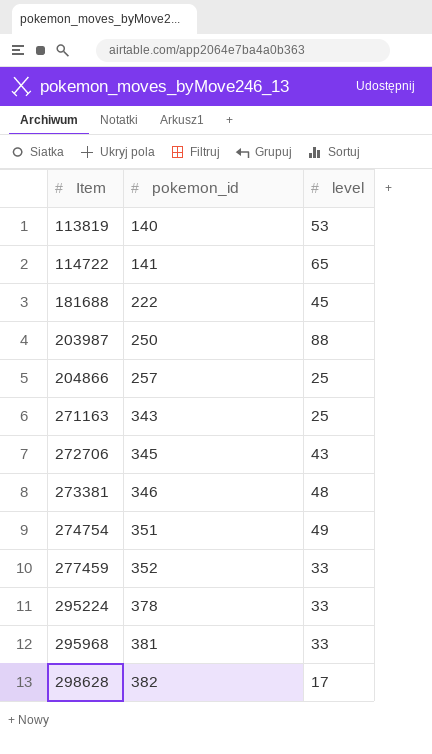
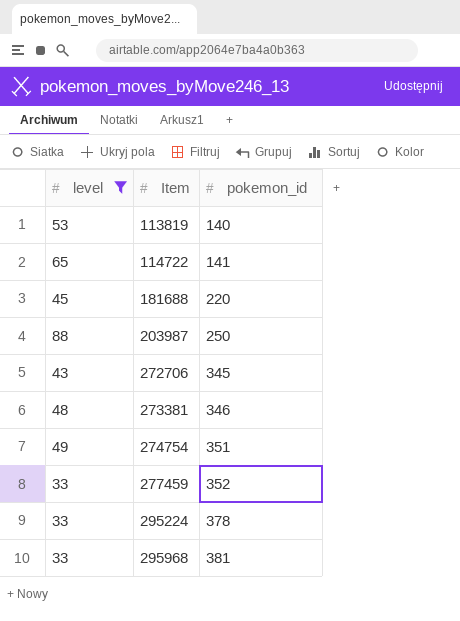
filter: none -> level >= 33
column level | position: 3 -> 1
181688 | pokemon_id: 222 -> 220

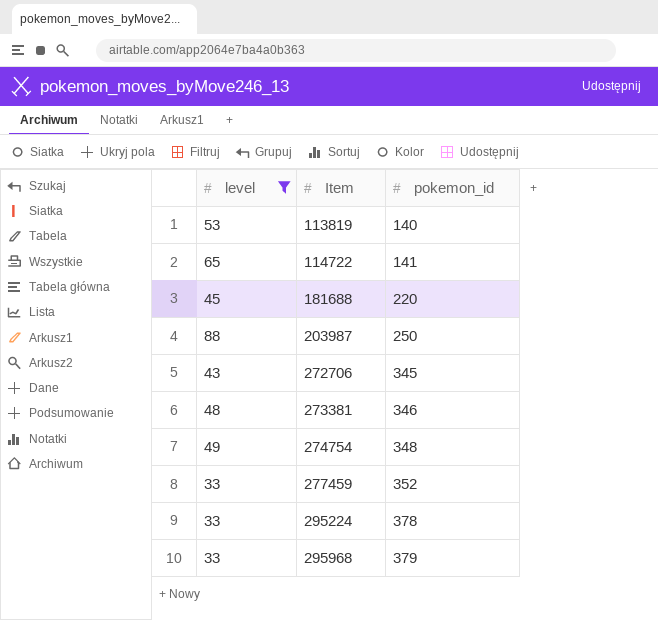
274754 | pokemon_id: 351 -> 348
295968 | pokemon_id: 381 -> 379

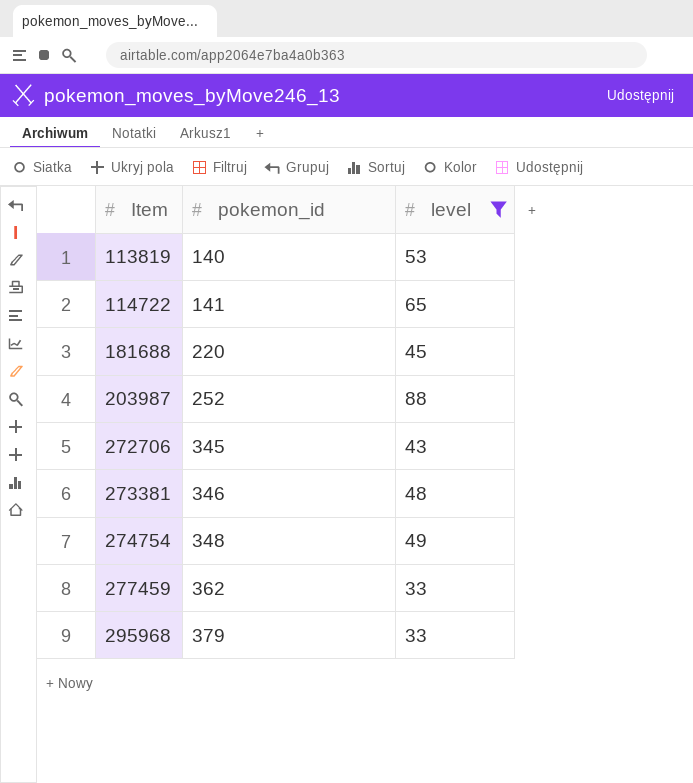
column level | position: 1 -> 3
row 295224: 33 | 378 -> none
203987 | pokemon_id: 250 -> 252
277459 | pokemon_id: 352 -> 362

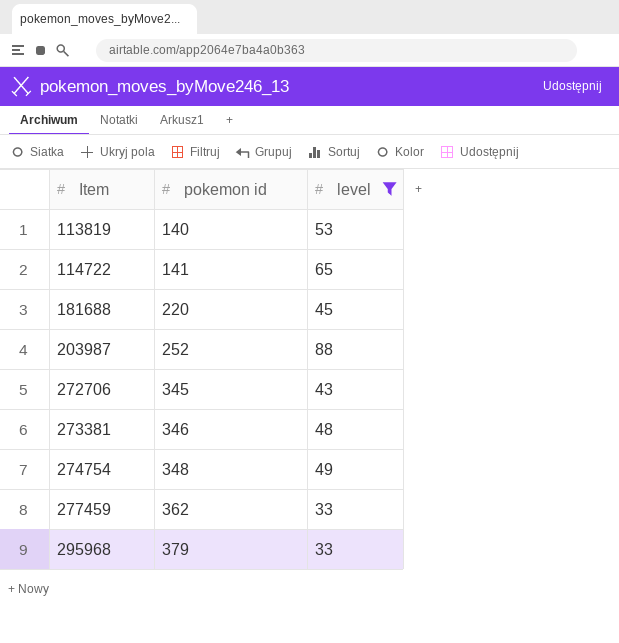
column name: pokemon_id -> pokemon id

